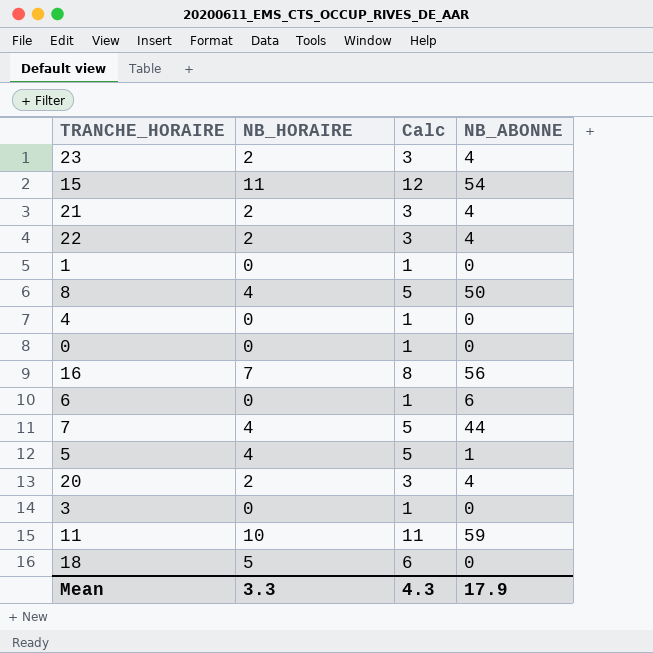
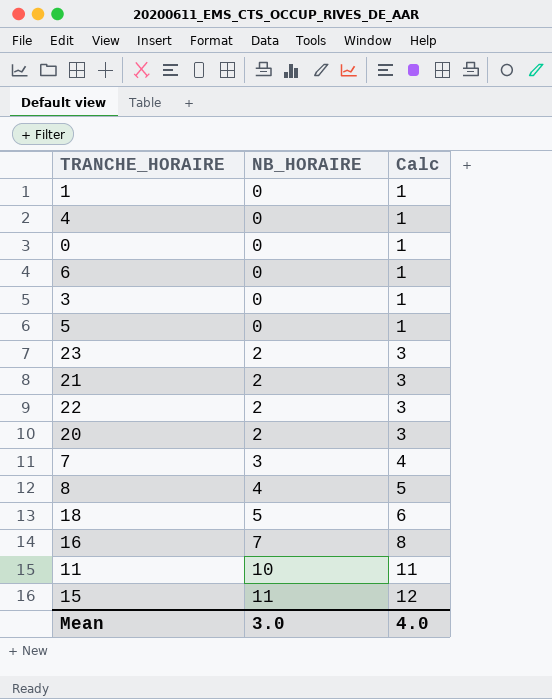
row order: none -> NB_HORAIRE ascending
column NB_ABONNE | position: 4 -> none
5 | NB_HORAIRE: 4 -> 0
5 | Calc: 5 -> 1
7 | NB_HORAIRE: 4 -> 3
7 | Calc: 5 -> 4
Mean | NB_HORAIRE: 3.3 -> 3.0
Mean | Calc: 4.3 -> 4.0

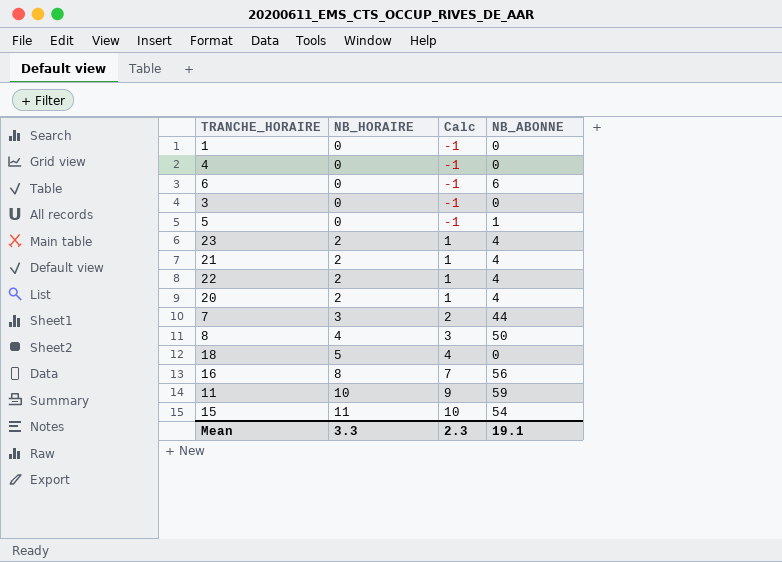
column Calc | formula: [NB_HORAIRE] + 1 -> [NB_HORAIRE] - 1
column NB_ABONNE | position: none -> 4
row 0: 0 | 1 -> none
16 | NB_HORAIRE: 7 -> 8
Mean | NB_HORAIRE: 3.0 -> 3.3
Mean | Calc: 4.0 -> 2.3

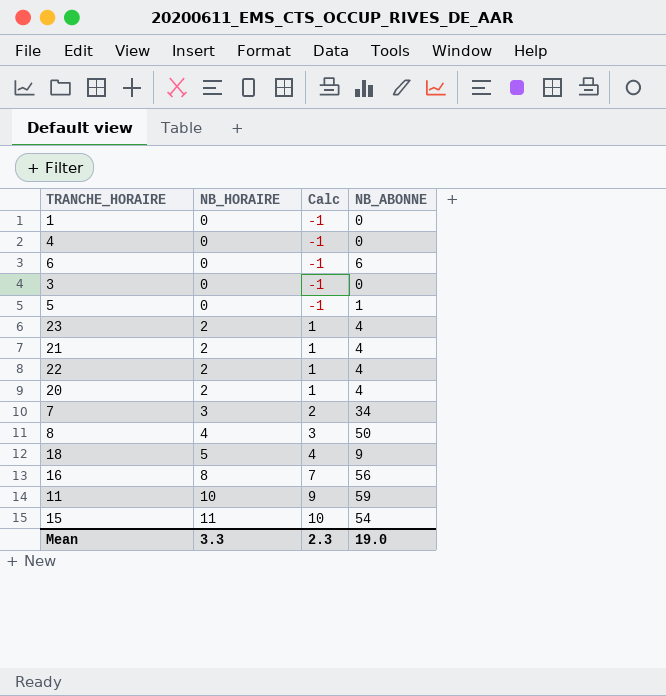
7 | NB_ABONNE: 44 -> 34
18 | NB_ABONNE: 0 -> 9
Mean | NB_ABONNE: 19.1 -> 19.0

